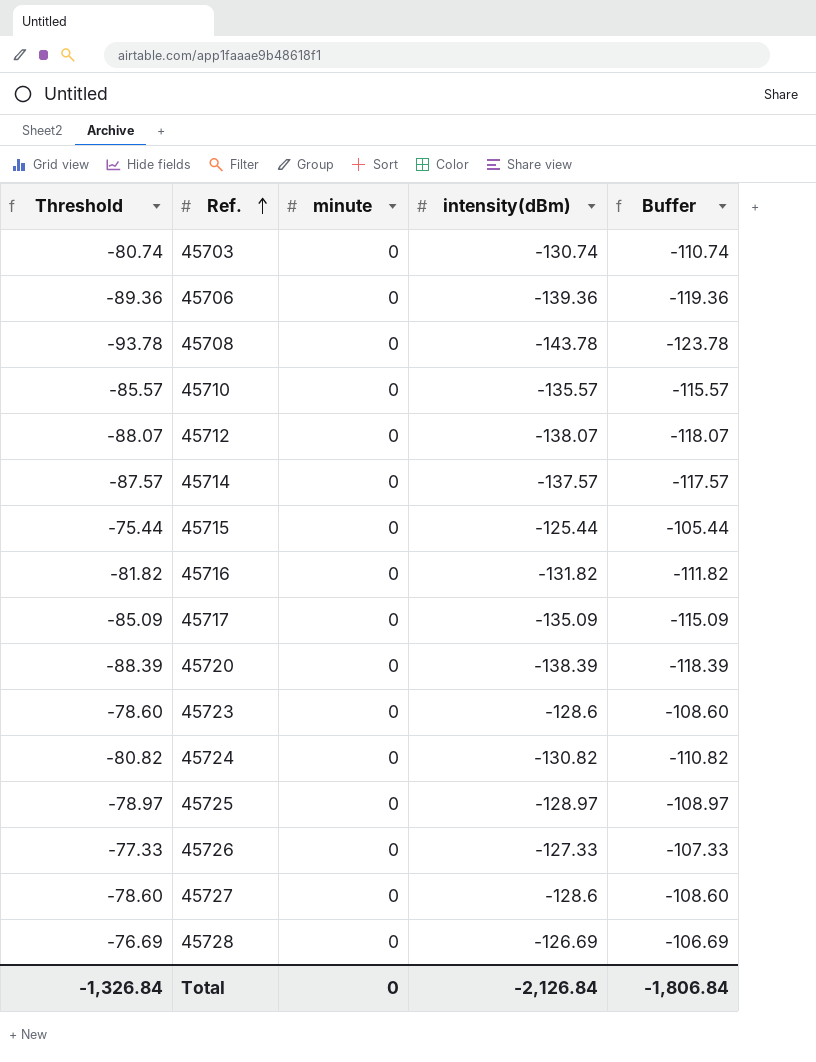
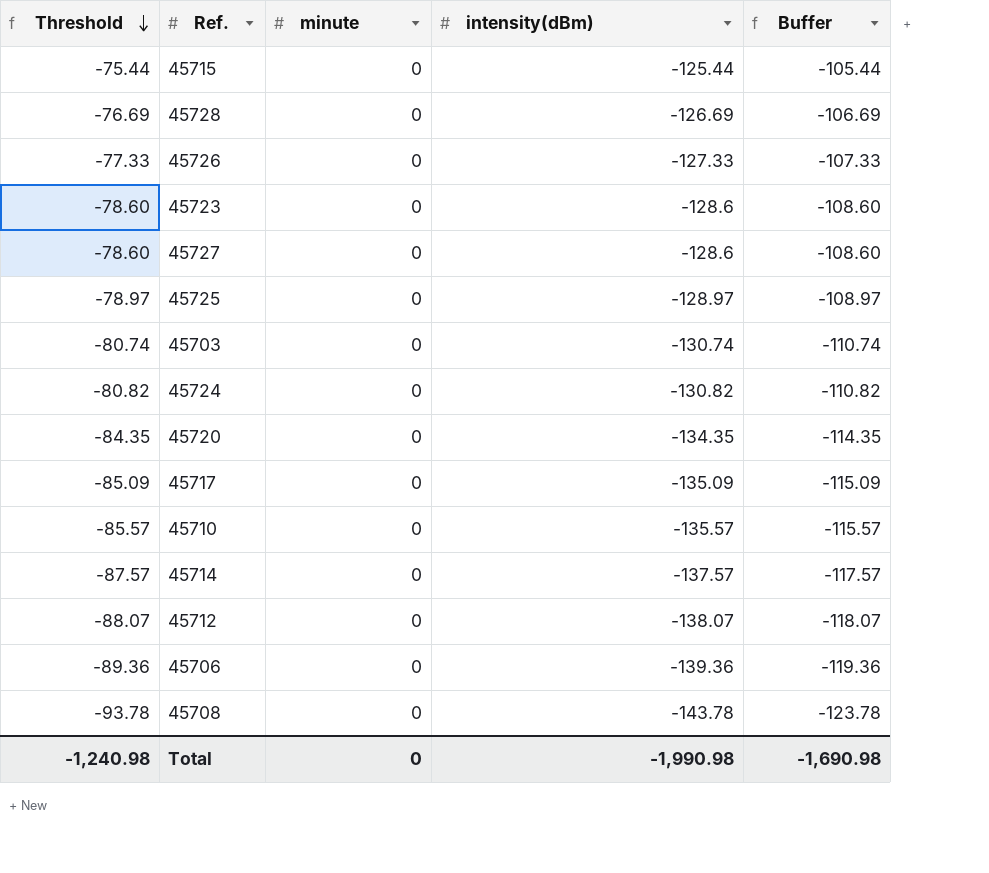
row order: Ref. ascending -> Threshold descending
row 45716: -81.82 | 0 | -131.82 | -111.82 -> none
45720 | Threshold: -88.39 -> -84.35
45720 | intensity(dBm): -138.39 -> -134.35
45720 | Buffer: -118.39 -> -114.35
Total | Threshold: -1,326.84 -> -1,240.98
Total | intensity(dBm): -2,126.84 -> -1,990.98
Total | Buffer: -1,806.84 -> -1,690.98

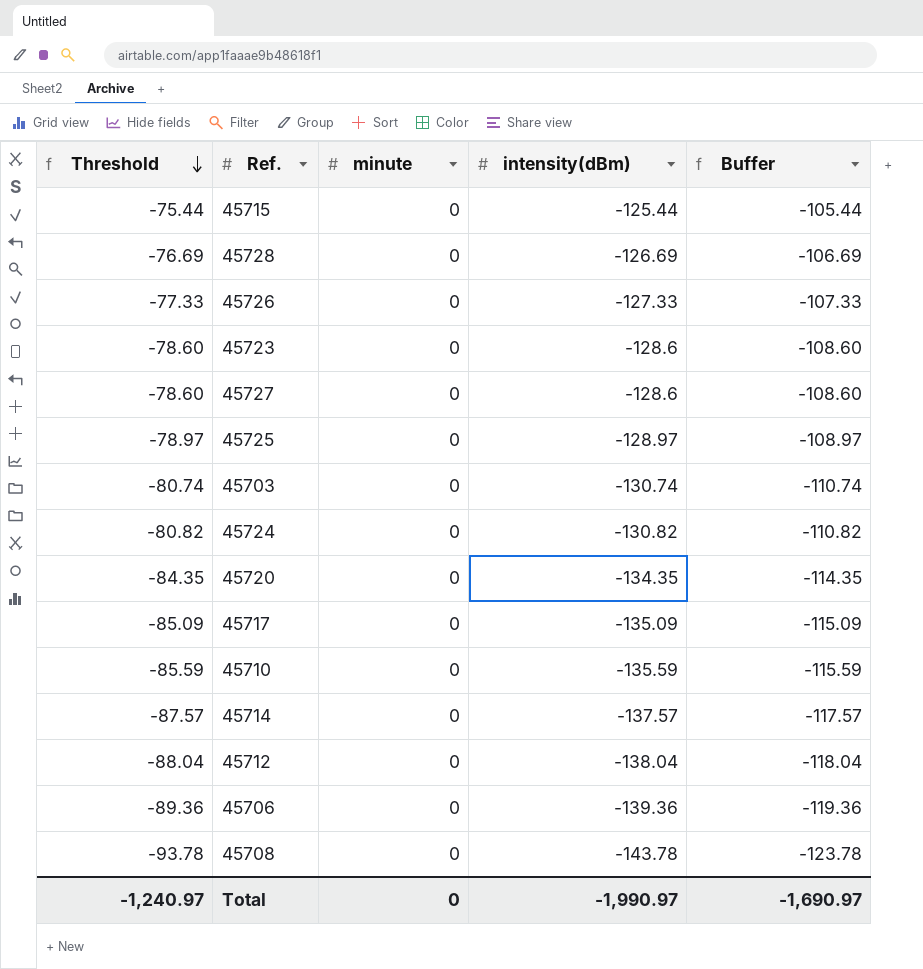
45710 | Threshold: -85.57 -> -85.59
45710 | intensity(dBm): -135.57 -> -135.59
45710 | Buffer: -115.57 -> -115.59
45712 | Threshold: -88.07 -> -88.04
45712 | intensity(dBm): -138.07 -> -138.04
45712 | Buffer: -118.07 -> -118.04
Total | Threshold: -1,240.98 -> -1,240.97
Total | intensity(dBm): -1,990.98 -> -1,990.97
Total | Buffer: -1,690.98 -> -1,690.97

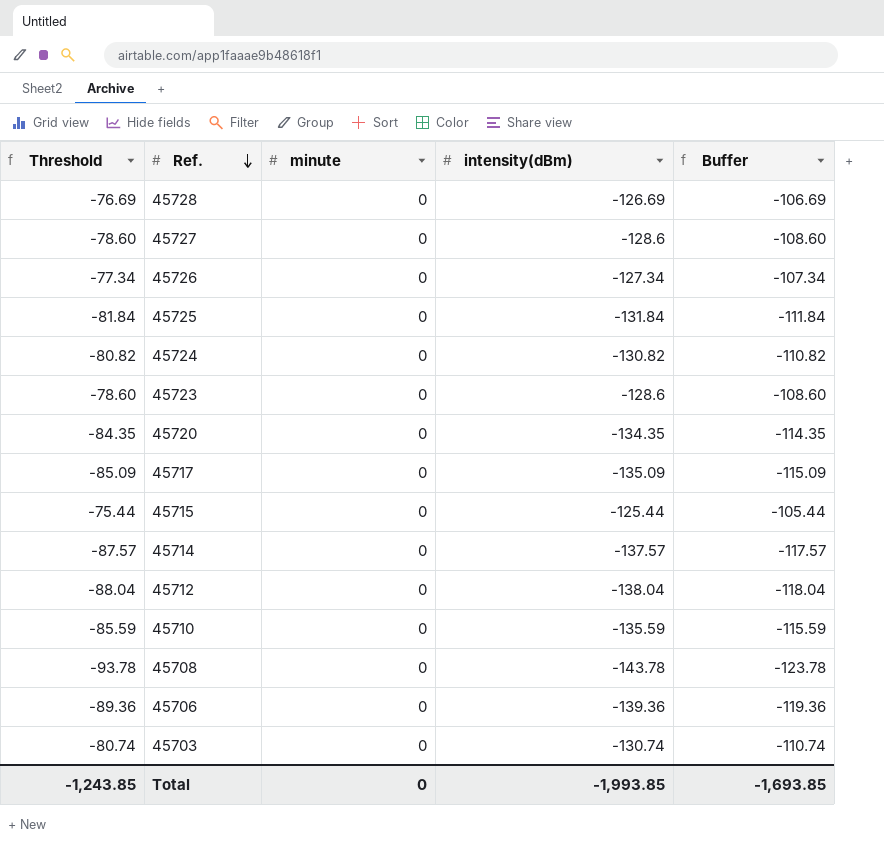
row order: Threshold descending -> Ref. descending
45726 | Threshold: -77.33 -> -77.34
45726 | intensity(dBm): -127.33 -> -127.34
45726 | Buffer: -107.33 -> -107.34
45725 | Threshold: -78.97 -> -81.84
45725 | intensity(dBm): -128.97 -> -131.84
45725 | Buffer: -108.97 -> -111.84
Total | Threshold: -1,240.97 -> -1,243.85
Total | intensity(dBm): -1,990.97 -> -1,993.85
Total | Buffer: -1,690.97 -> -1,693.85

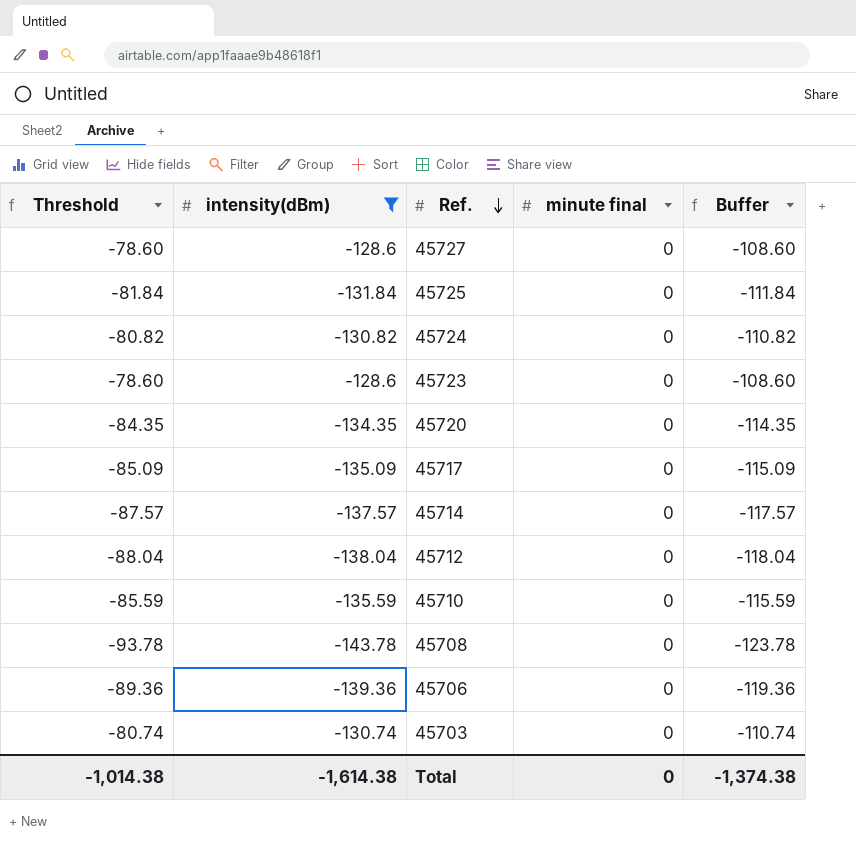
filter: none -> intensity(dBm) <= -128.6
column intensity(dBm) | position: 4 -> 2
column name: minute -> minute final
Total | Threshold: -1,243.85 -> -1,014.38
Total | intensity(dBm): -1,993.85 -> -1,614.38
Total | Buffer: -1,693.85 -> -1,374.38

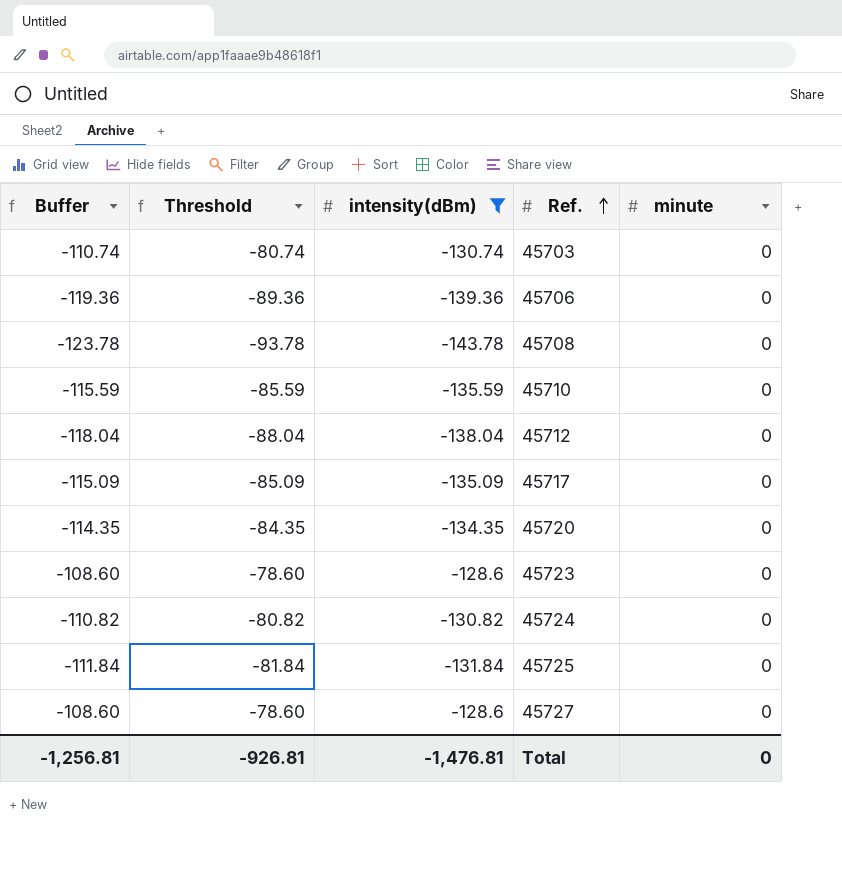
row order: Ref. descending -> Ref. ascending
column Buffer | position: 5 -> 1
column name: minute final -> minute
row 45714: -87.57 | -137.57 | 0 | -117.57 -> none
Total | Buffer: -1,374.38 -> -1,256.81
Total | Threshold: -1,014.38 -> -926.81
Total | intensity(dBm): -1,614.38 -> -1,476.81

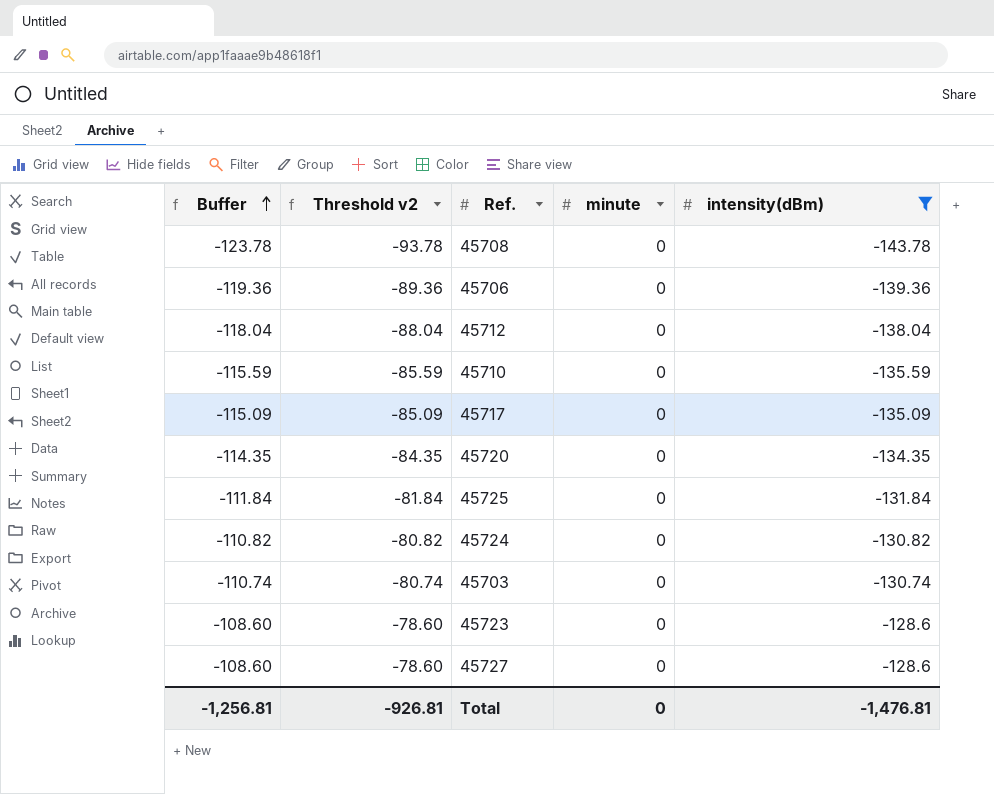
row order: Ref. ascending -> Buffer ascending
column name: Threshold -> Threshold v2
column intensity(dBm) | position: 3 -> 5

